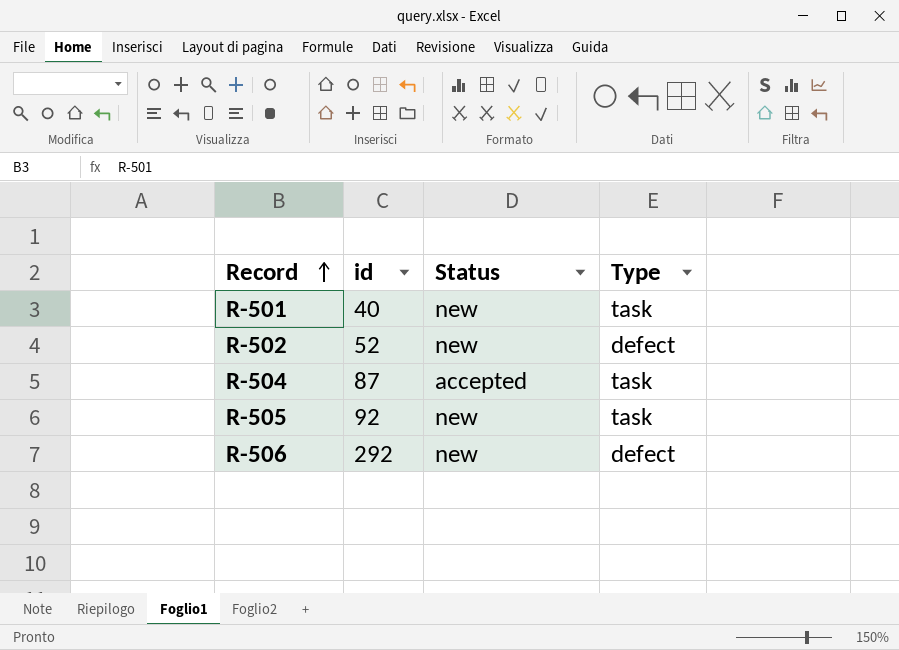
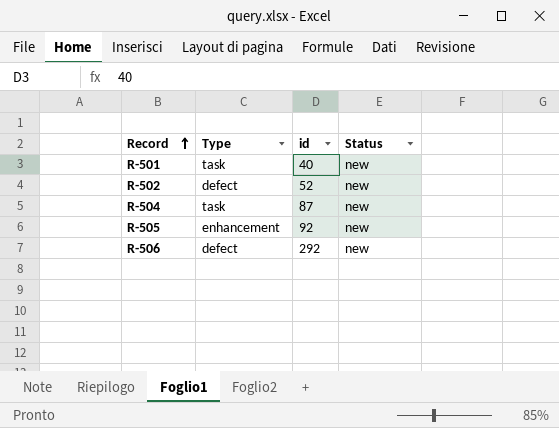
column Type | position: 4 -> 2
R-504 | Status: accepted -> new
R-505 | Type: task -> enhancement

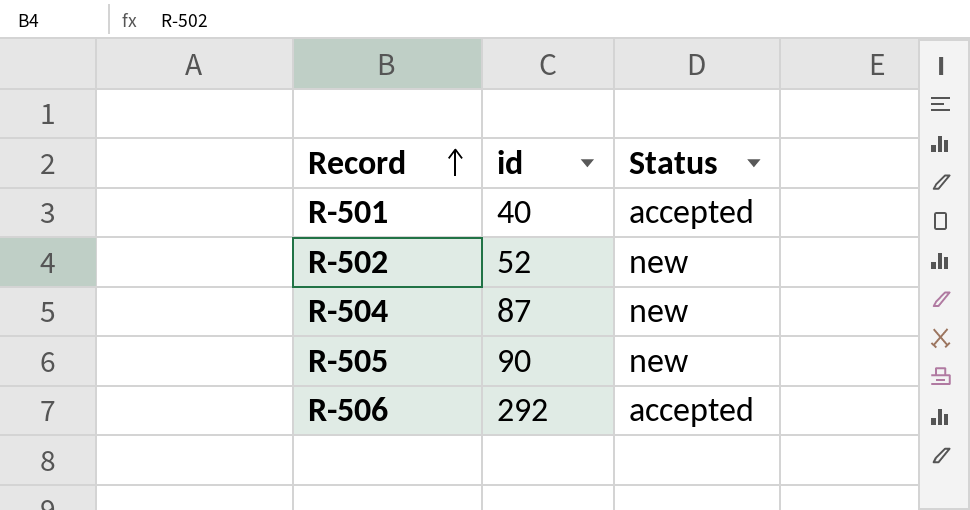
column Type | position: 2 -> none
R-501 | Status: new -> accepted
R-505 | id: 92 -> 90
R-506 | Status: new -> accepted

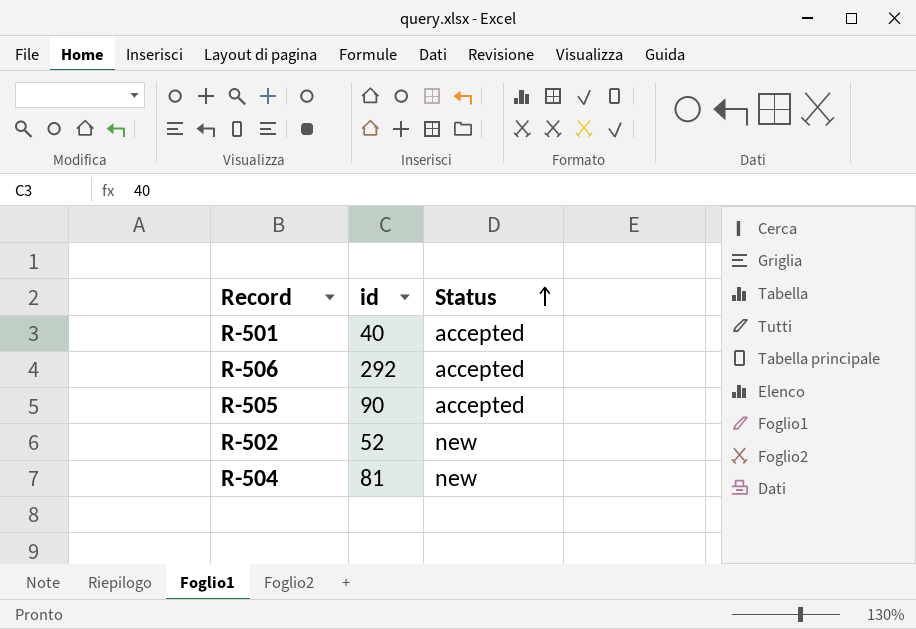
row order: Record ascending -> Status ascending
R-505 | Status: new -> accepted
R-504 | id: 87 -> 81

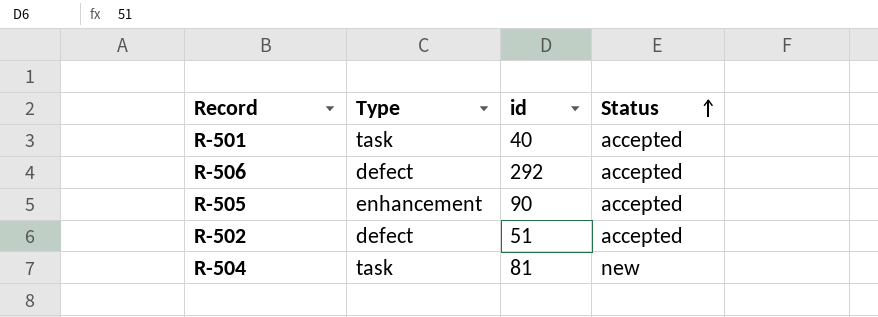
column Type | position: none -> 2
R-502 | id: 52 -> 51
R-502 | Status: new -> accepted

